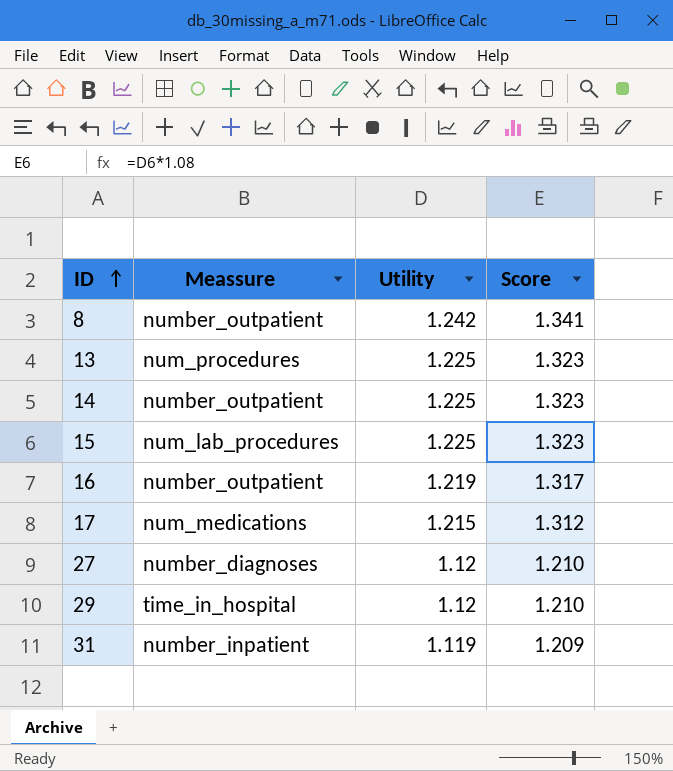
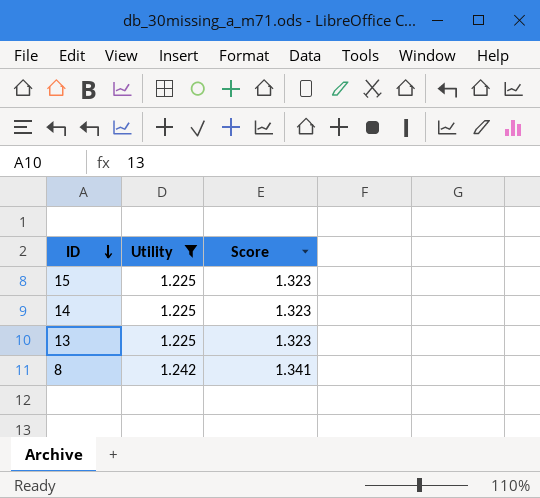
filter: none -> Utility >= 1.225
row order: ID ascending -> ID descending
column Meassure | position: 2 -> none

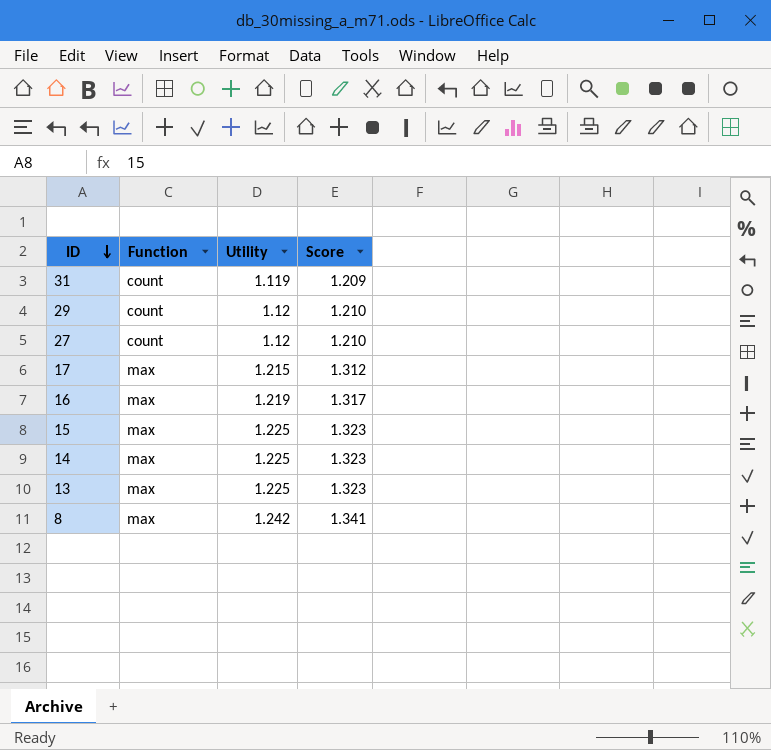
filter: Utility >= 1.225 -> none
column Function | position: none -> 2

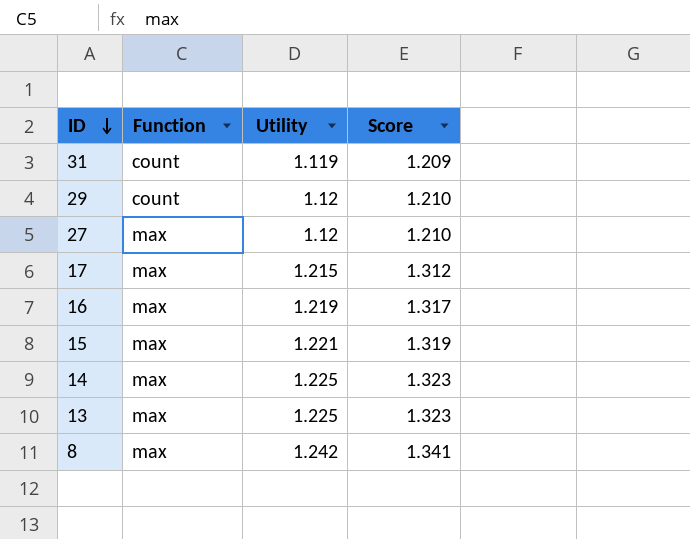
27 | Function: count -> max
15 | Utility: 1.225 -> 1.221
15 | Score: 1.323 -> 1.319

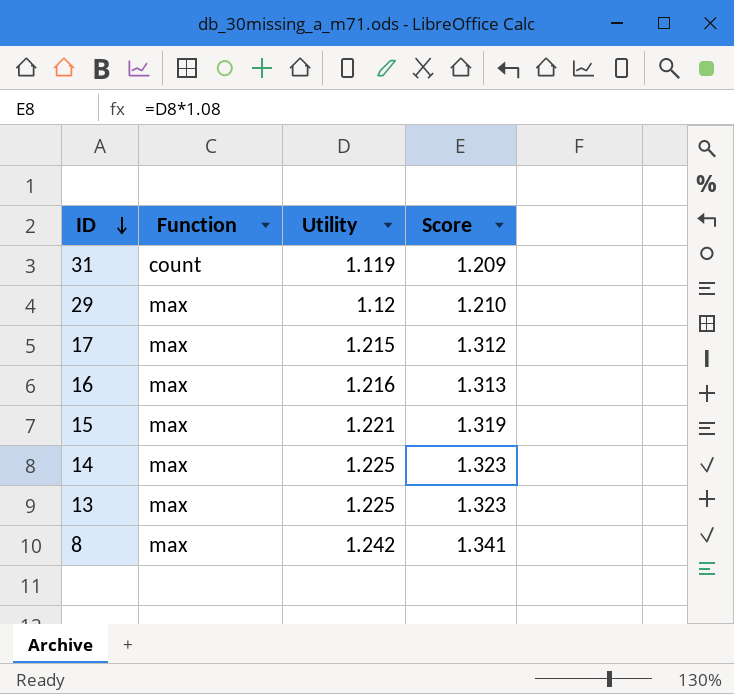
row 27: max | 1.12 | 1.210 -> none
29 | Function: count -> max
16 | Utility: 1.219 -> 1.216
16 | Score: 1.317 -> 1.313

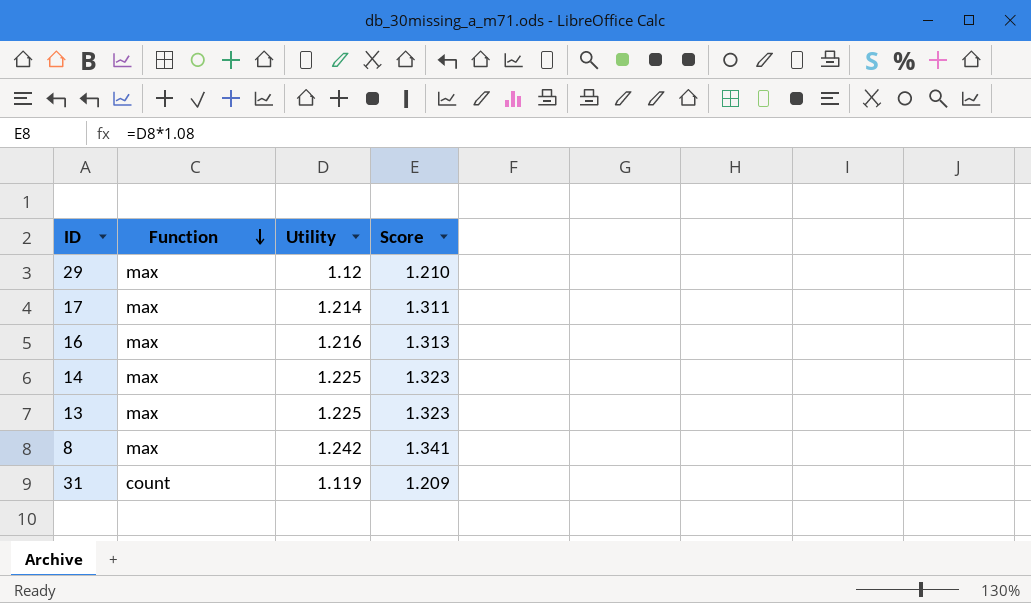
row order: ID descending -> Function descending
row 15: max | 1.221 | 1.319 -> none
17 | Utility: 1.215 -> 1.214
17 | Score: 1.312 -> 1.311

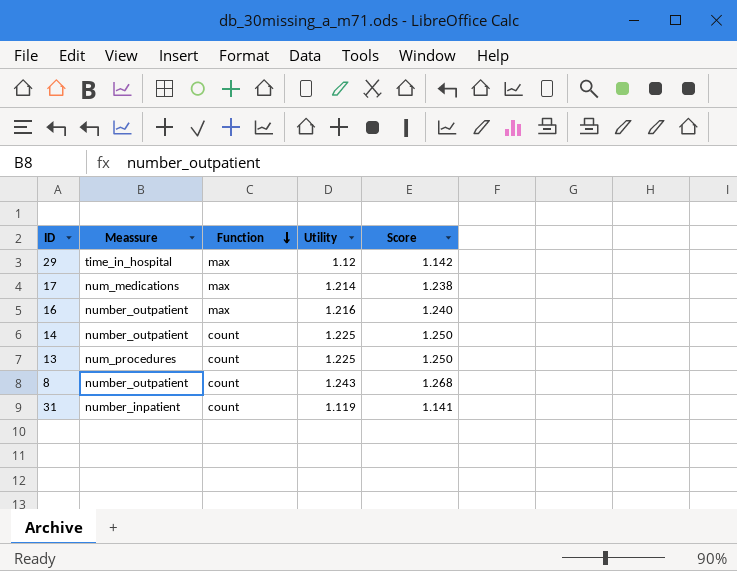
column Meassure | position: none -> 2
column Score | formula: [Utility] * 1.08 -> [Utility] * 1.02
14 | Function: max -> count
13 | Function: max -> count
8 | Function: max -> count
8 | Utility: 1.242 -> 1.243

